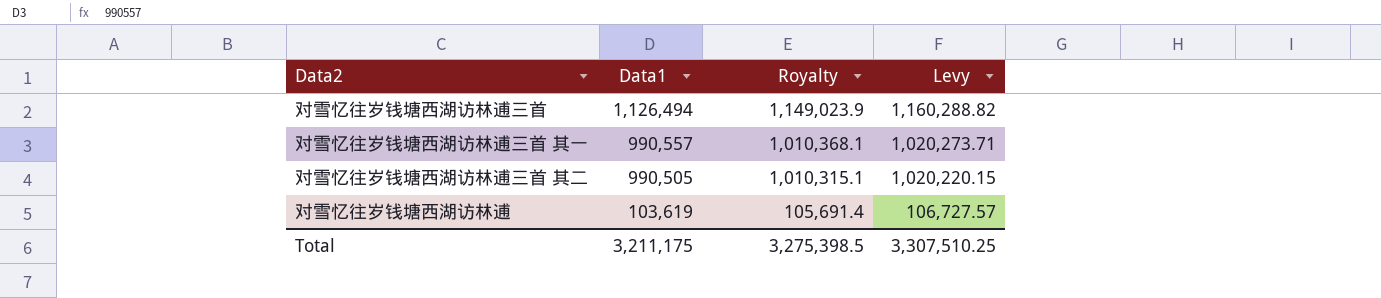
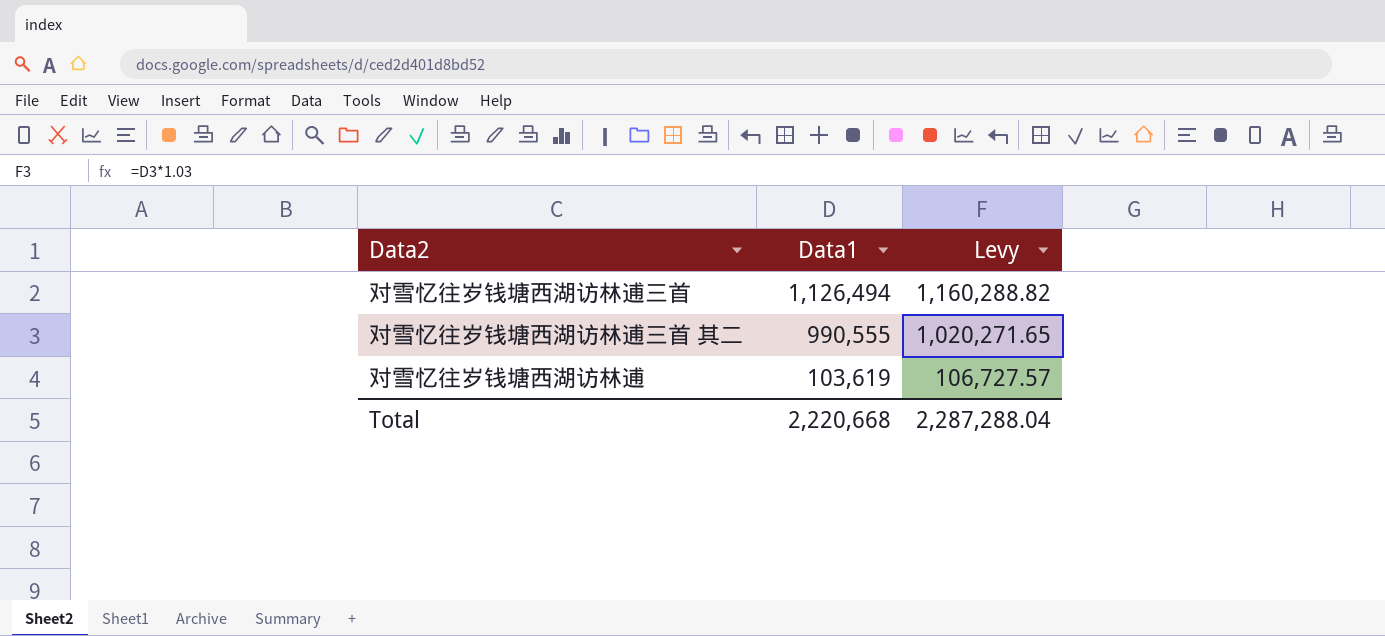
column Royalty | formula: [Data1] * 1.02 -> none
row 对雪忆往岁钱塘西湖访林逋三首 其一: 990,557 | 1,010,368.1 | 1,020,273.71 -> none
对雪忆往岁钱塘西湖访林逋三首 其二 | Data1: 990,505 -> 990,555
对雪忆往岁钱塘西湖访林逋三首 其二 | Levy: 1,020,220.15 -> 1,020,271.65
Total | Data1: 3,211,175 -> 2,220,668
Total | Levy: 3,307,510.25 -> 2,287,288.04

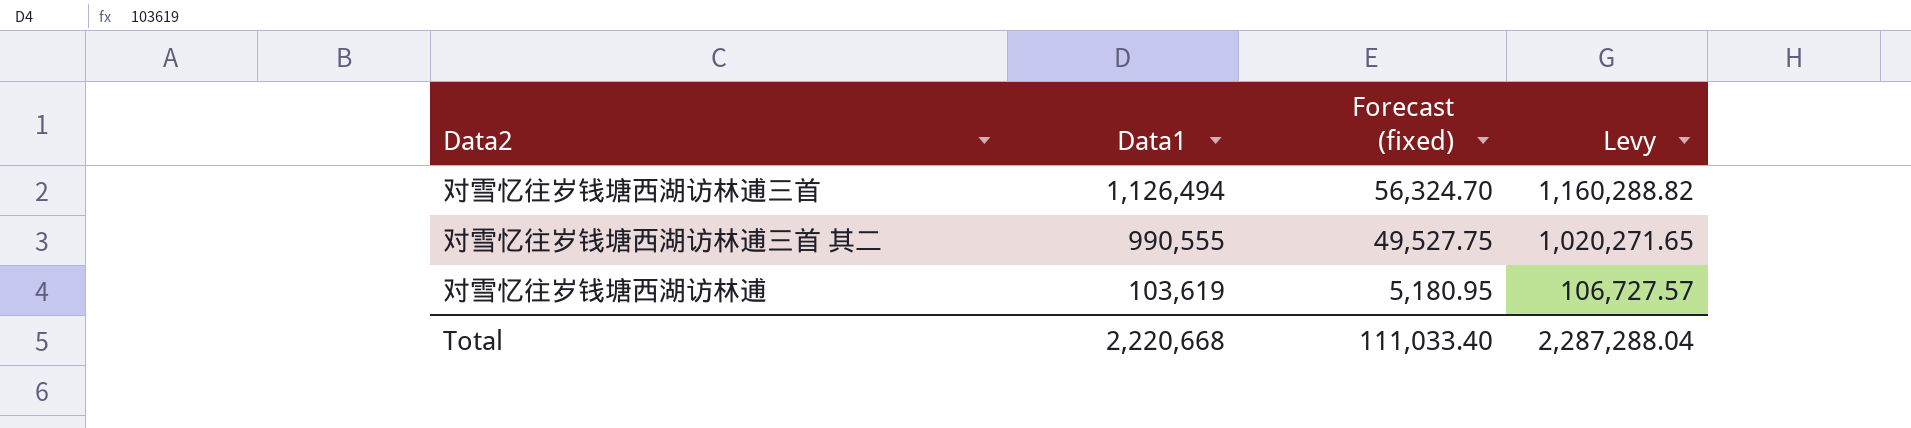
column Forecast (fixed) | formula: none -> [Data1] * 0.05

